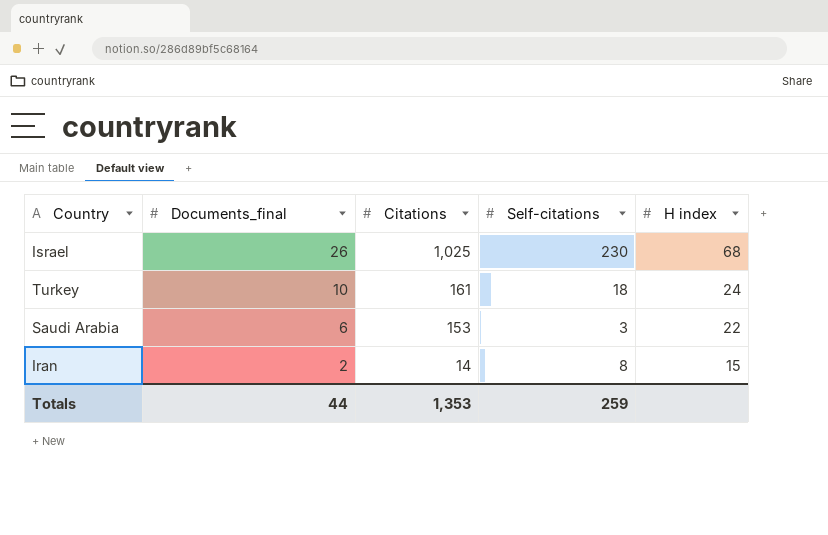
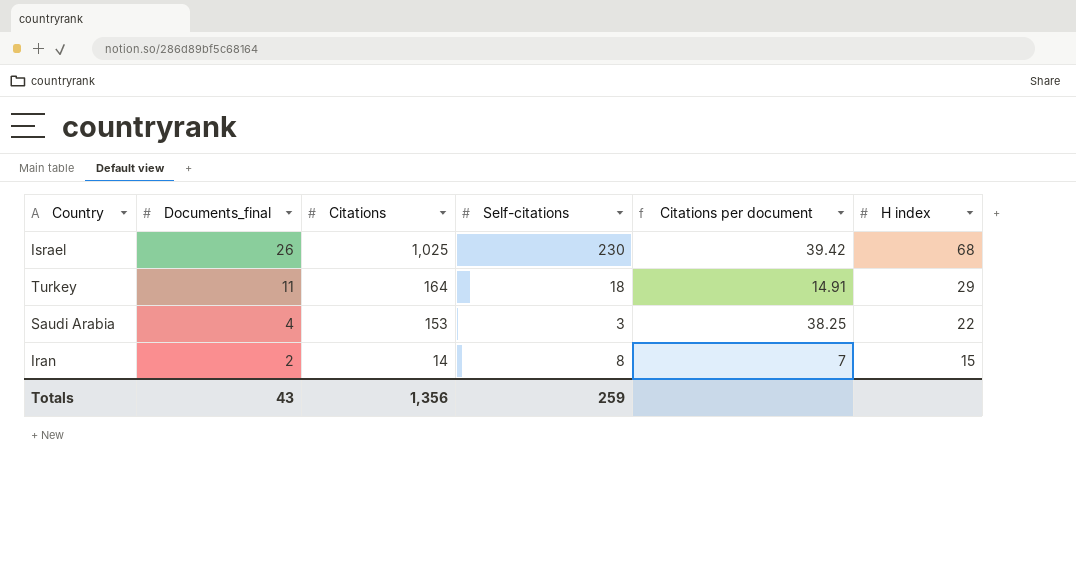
column Citations per document | formula: none -> [Citations] / [Documents_final]
Turkey | Documents_final: 10 -> 11
Turkey | Citations: 161 -> 164
Turkey | H index: 24 -> 29
Saudi Arabia | Documents_final: 6 -> 4
Totals | Documents_final: 44 -> 43
Totals | Citations: 1,353 -> 1,356

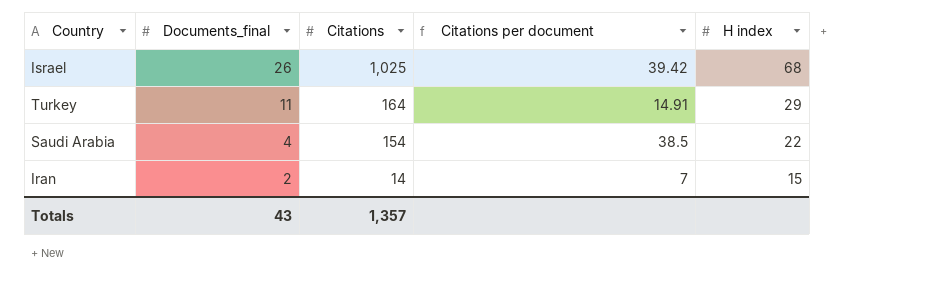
column Self-citations | position: 4 -> none
Saudi Arabia | Citations: 153 -> 154
Saudi Arabia | Citations per document: 38.25 -> 38.5
Totals | Citations: 1,356 -> 1,357

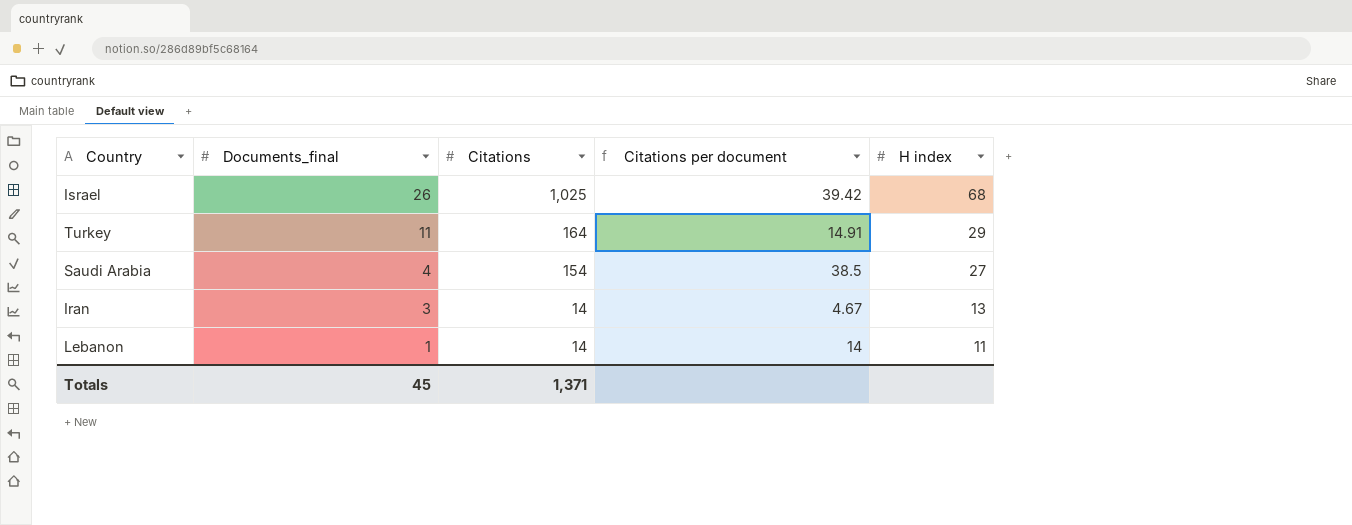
Saudi Arabia | H index: 22 -> 27
Iran | Documents_final: 2 -> 3
Iran | Citations per document: 7 -> 4.67
Iran | H index: 15 -> 13
row Lebanon: none -> 1 | 14 | 14 | 11
Totals | Documents_final: 43 -> 45
Totals | Citations: 1,357 -> 1,371

